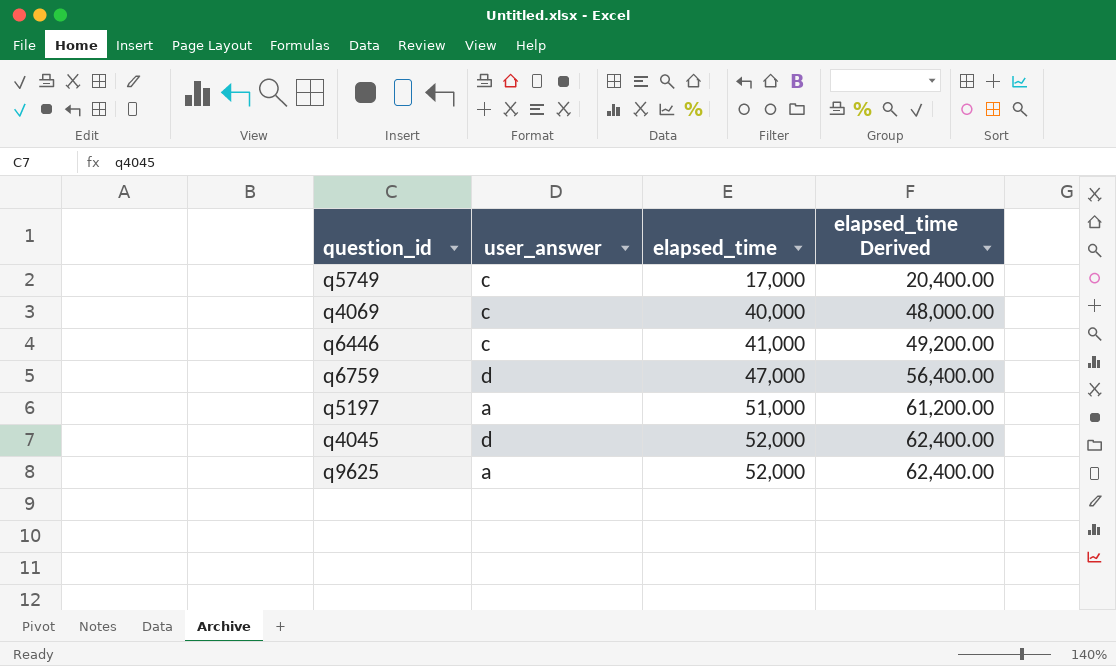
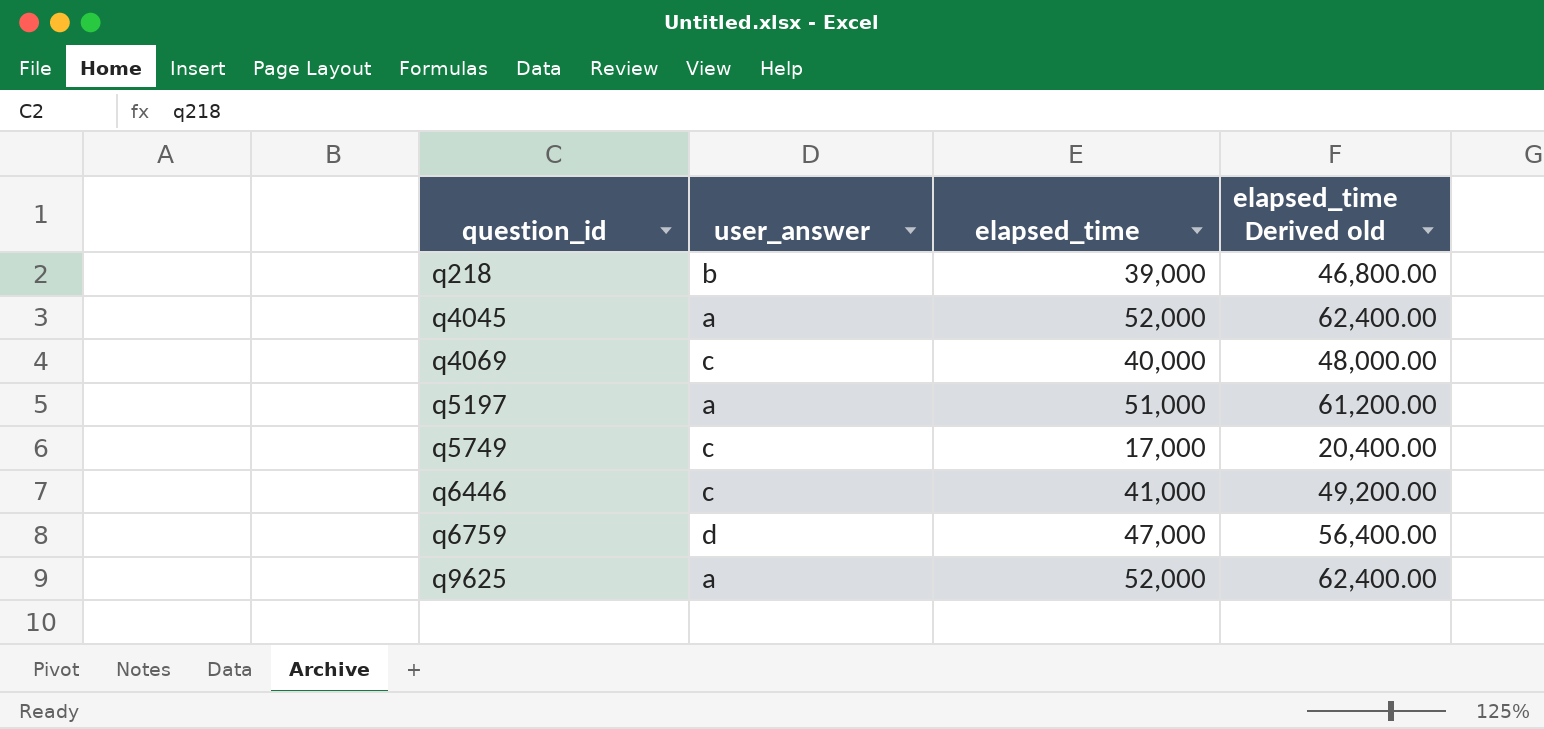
row order: elapsed_time ascending -> question_id ascending
column name: elapsed_time Derived -> elapsed_time Derived old
row q218: none -> b | 39,000 | 46,800.00
q4045 | user_answer: d -> a

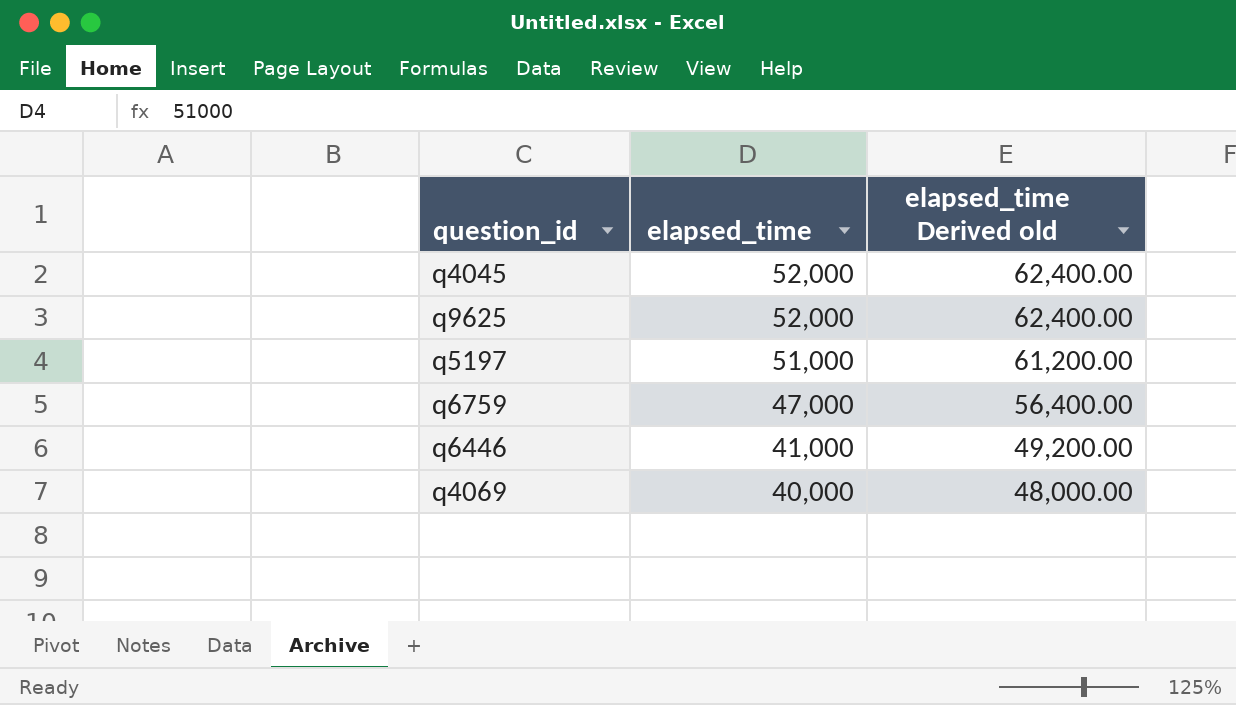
row order: question_id ascending -> elapsed_time descending
column user_answer | position: 2 -> none
row q218: b | 39,000 | 46,800.00 -> none
row q5749: c | 17,000 | 20,400.00 -> none

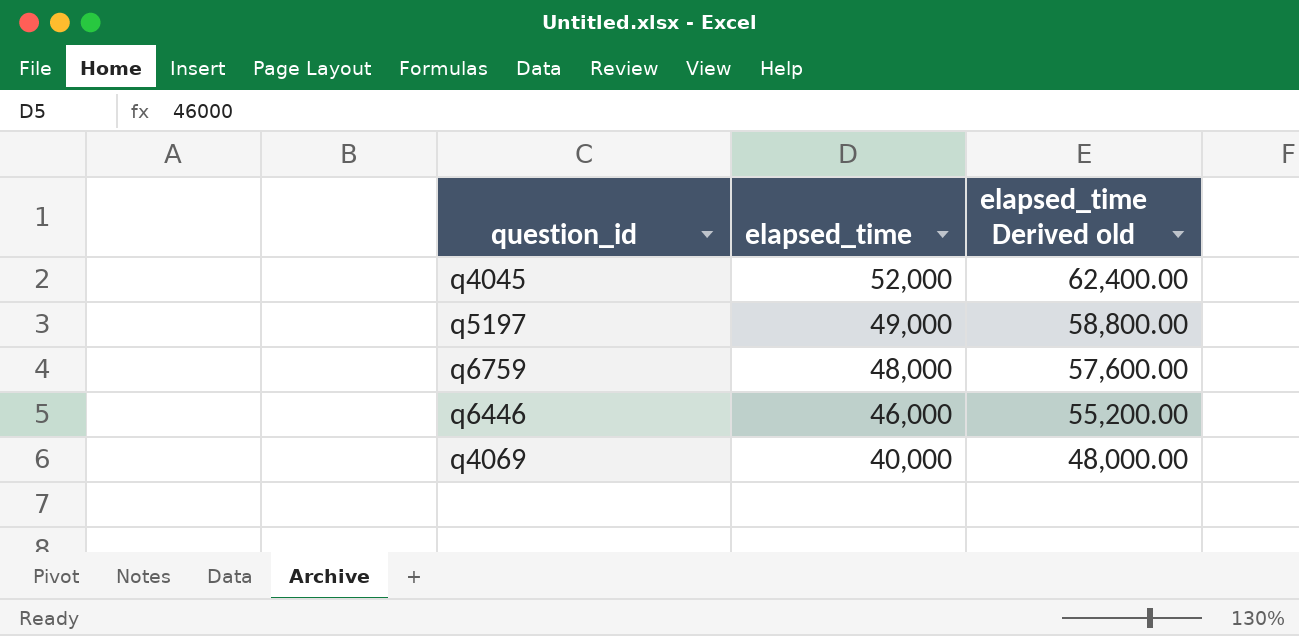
row q9625: 52,000 | 62,400.00 -> none
q5197 | elapsed_time: 51,000 -> 49,000
q5197 | elapsed_time Derived old: 61,200.00 -> 58,800.00
q6759 | elapsed_time: 47,000 -> 48,000
q6759 | elapsed_time Derived old: 56,400.00 -> 57,600.00
q6446 | elapsed_time: 41,000 -> 46,000
q6446 | elapsed_time Derived old: 49,200.00 -> 55,200.00

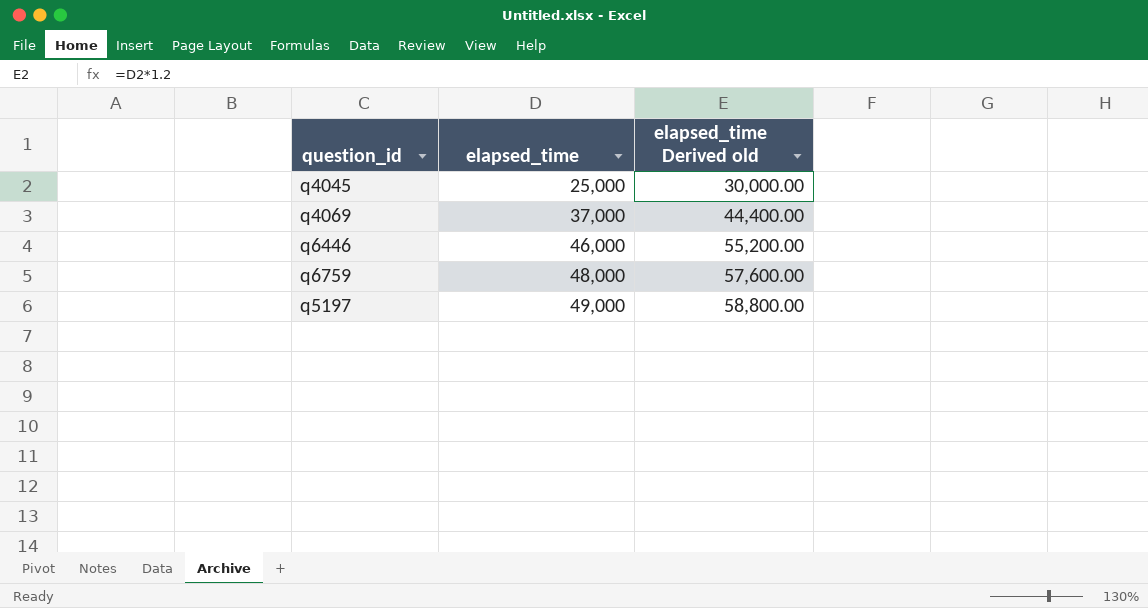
row order: elapsed_time descending -> elapsed_time ascending
q4045 | elapsed_time: 52,000 -> 25,000
q4045 | elapsed_time Derived old: 62,400.00 -> 30,000.00
q4069 | elapsed_time: 40,000 -> 37,000
q4069 | elapsed_time Derived old: 48,000.00 -> 44,400.00

